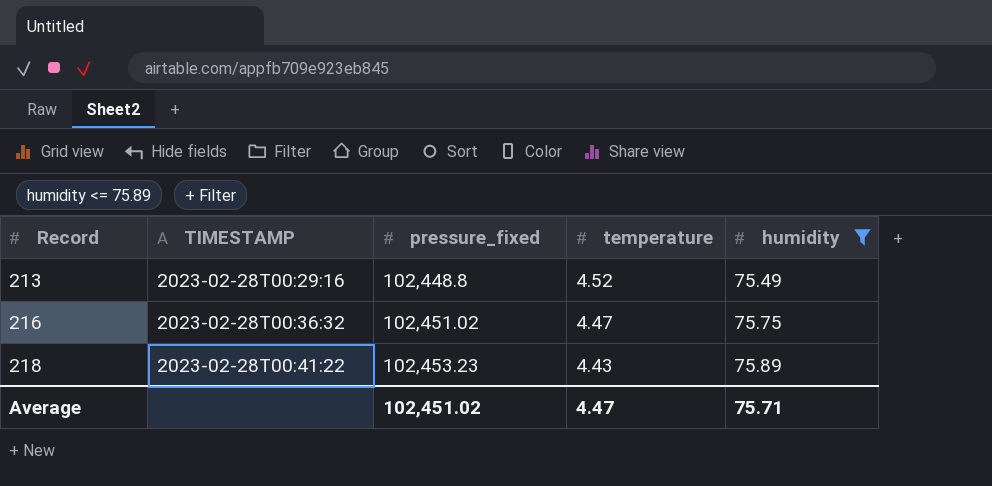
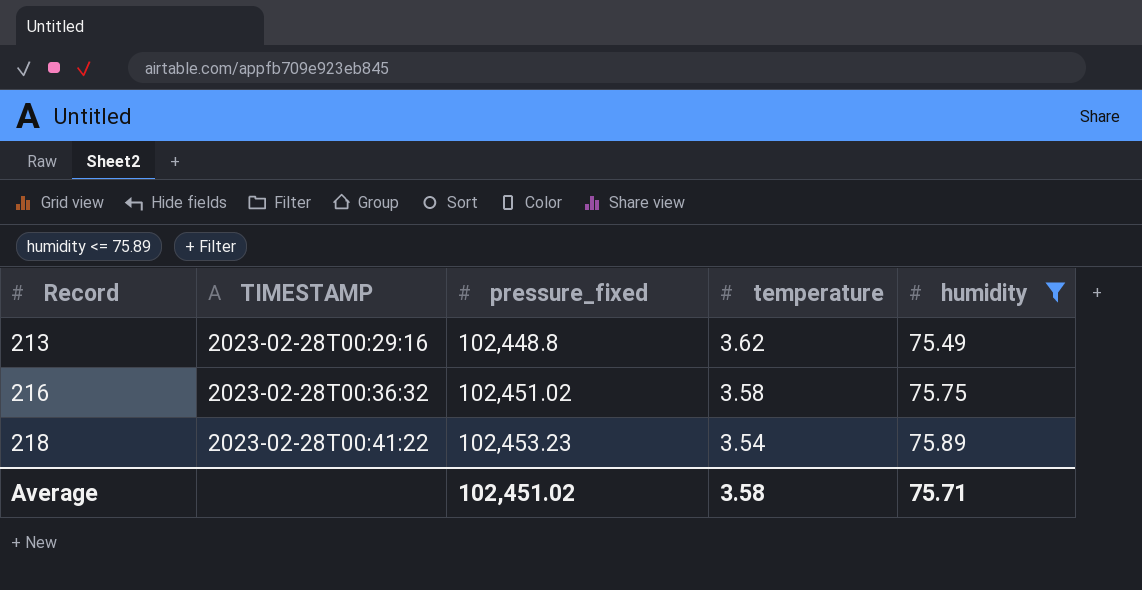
213 | temperature: 4.52 -> 3.62
216 | temperature: 4.47 -> 3.58
218 | temperature: 4.43 -> 3.54
Average | temperature: 4.47 -> 3.58

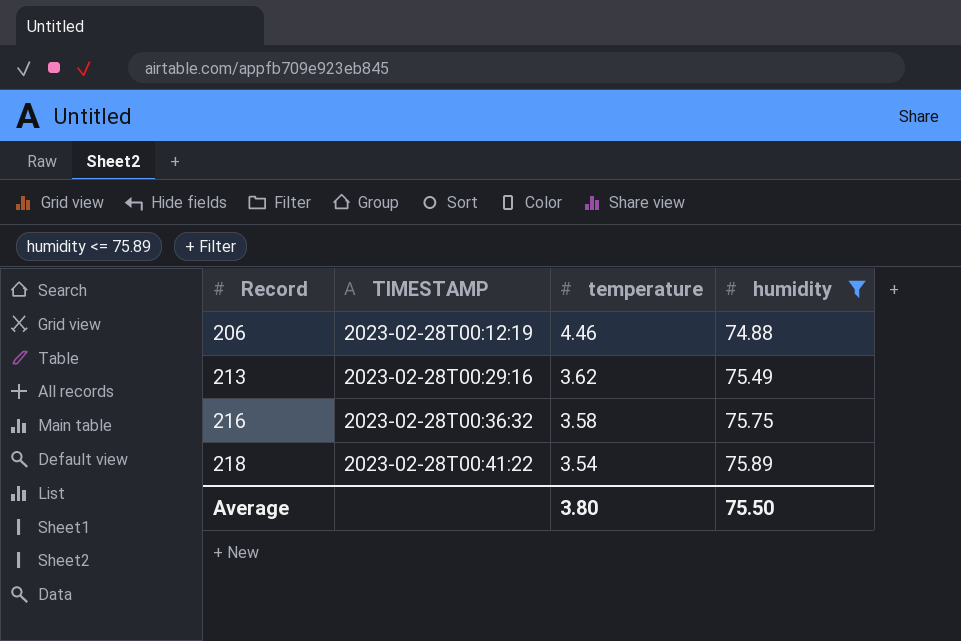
column pressure_fixed | position: 3 -> none
row 206: none -> 2023-02-28T00:12:19 | 4.46 | 74.88
Average | temperature: 3.58 -> 3.80
Average | humidity: 75.71 -> 75.50

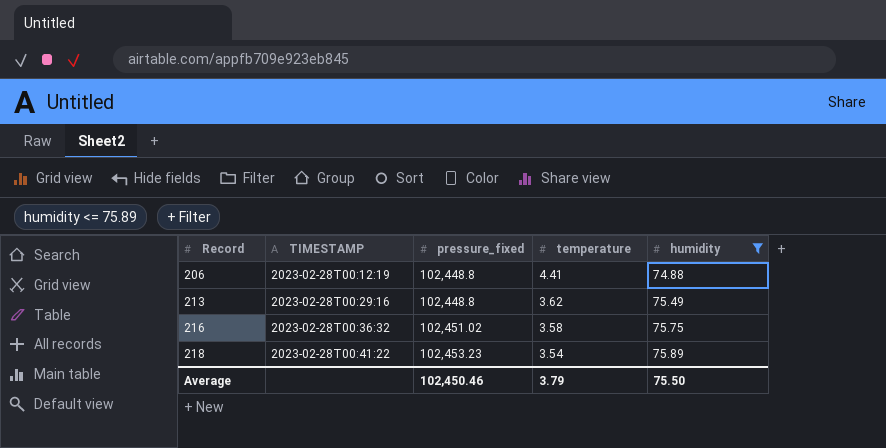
column pressure_fixed | position: none -> 3
206 | temperature: 4.46 -> 4.41
Average | temperature: 3.80 -> 3.79

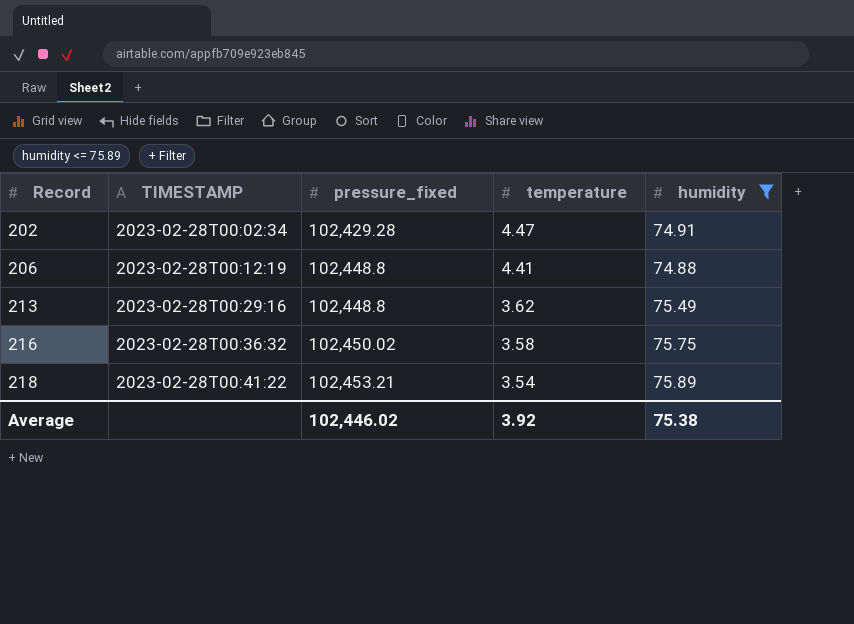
row 202: none -> 2023-02-28T00:02:34 | 102,429.28 | 4.47 | 74.91
216 | pressure_fixed: 102,451.02 -> 102,450.02
218 | pressure_fixed: 102,453.23 -> 102,453.21
Average | pressure_fixed: 102,450.46 -> 102,446.02
Average | temperature: 3.79 -> 3.92
Average | humidity: 75.50 -> 75.38

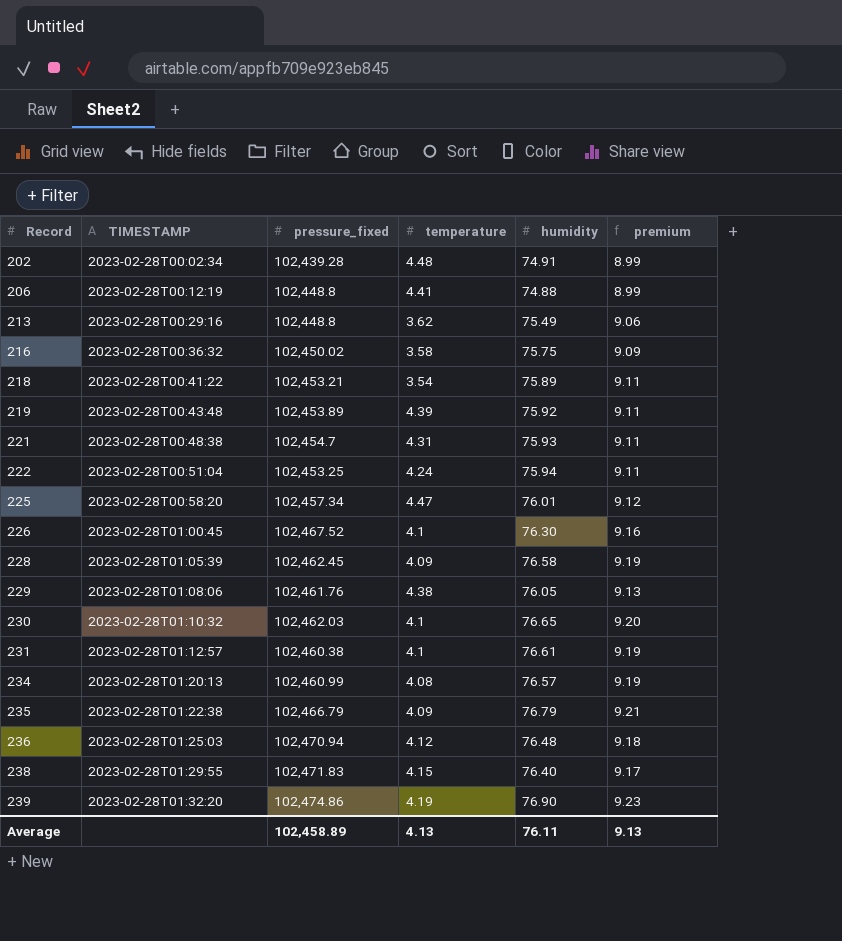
filter: humidity <= 75.89 -> none
column premium | formula: none -> [humidity] * 0.12
202 | pressure_fixed: 102,429.28 -> 102,439.28
202 | temperature: 4.47 -> 4.48
Average | pressure_fixed: 102,446.02 -> 102,458.89
Average | temperature: 3.92 -> 4.13
Average | humidity: 75.38 -> 76.11

